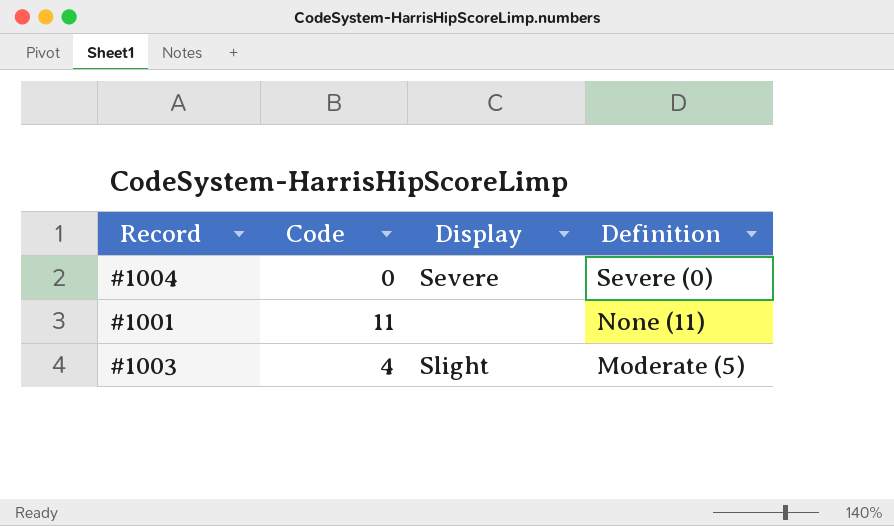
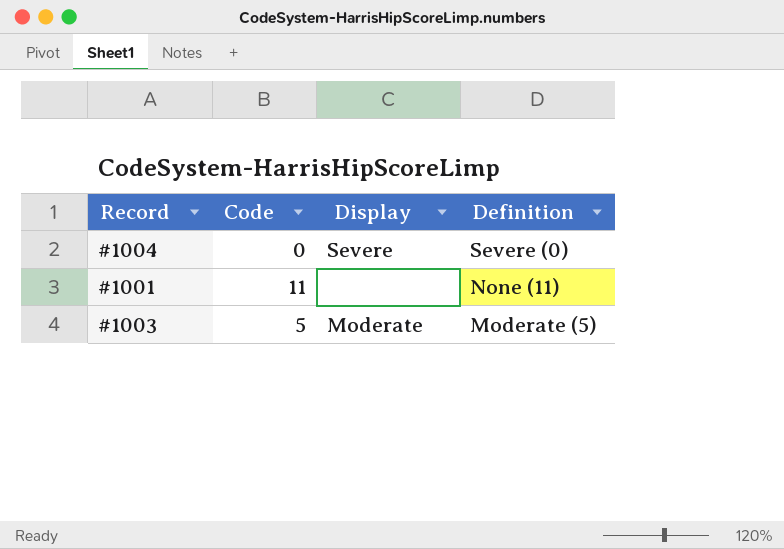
#1003 | Code: 4 -> 5
#1003 | Display: Slight -> Moderate

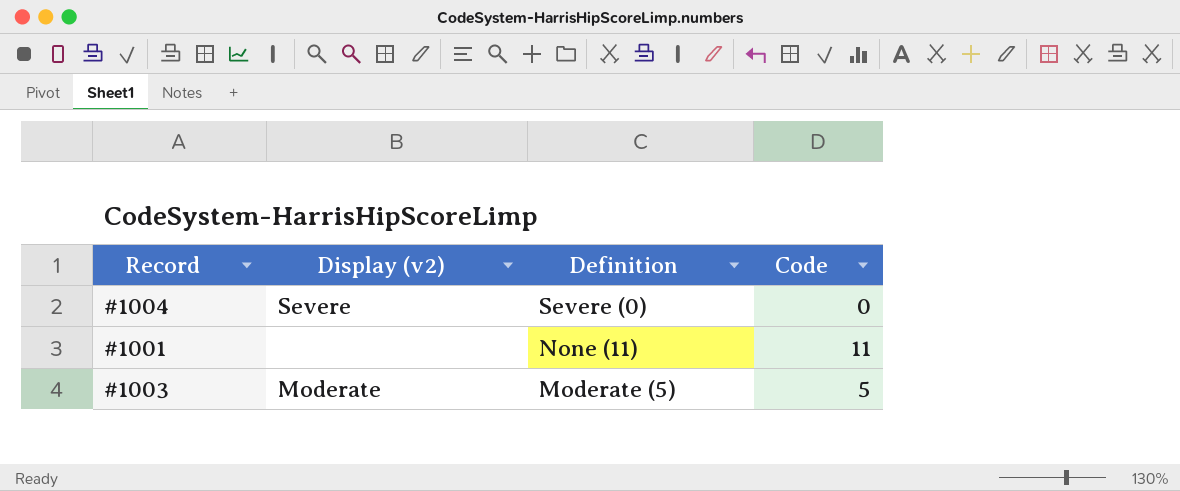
column name: Display -> Display (v2)
column Code | position: 2 -> 4

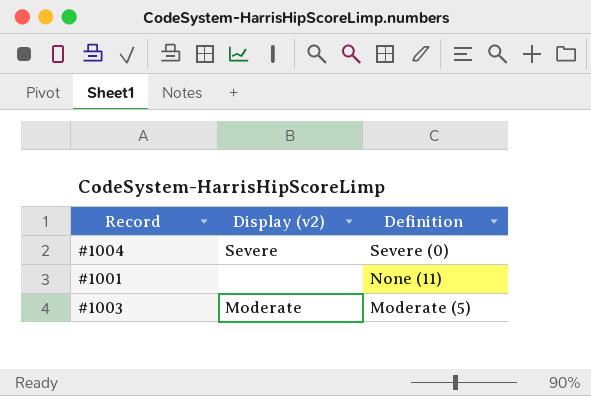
column Code | position: 4 -> none

